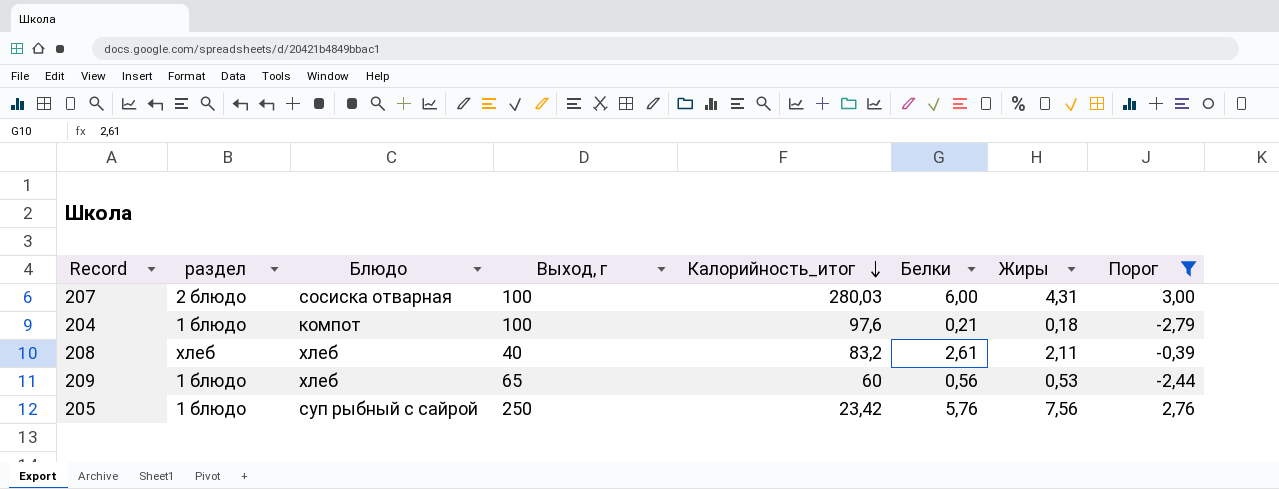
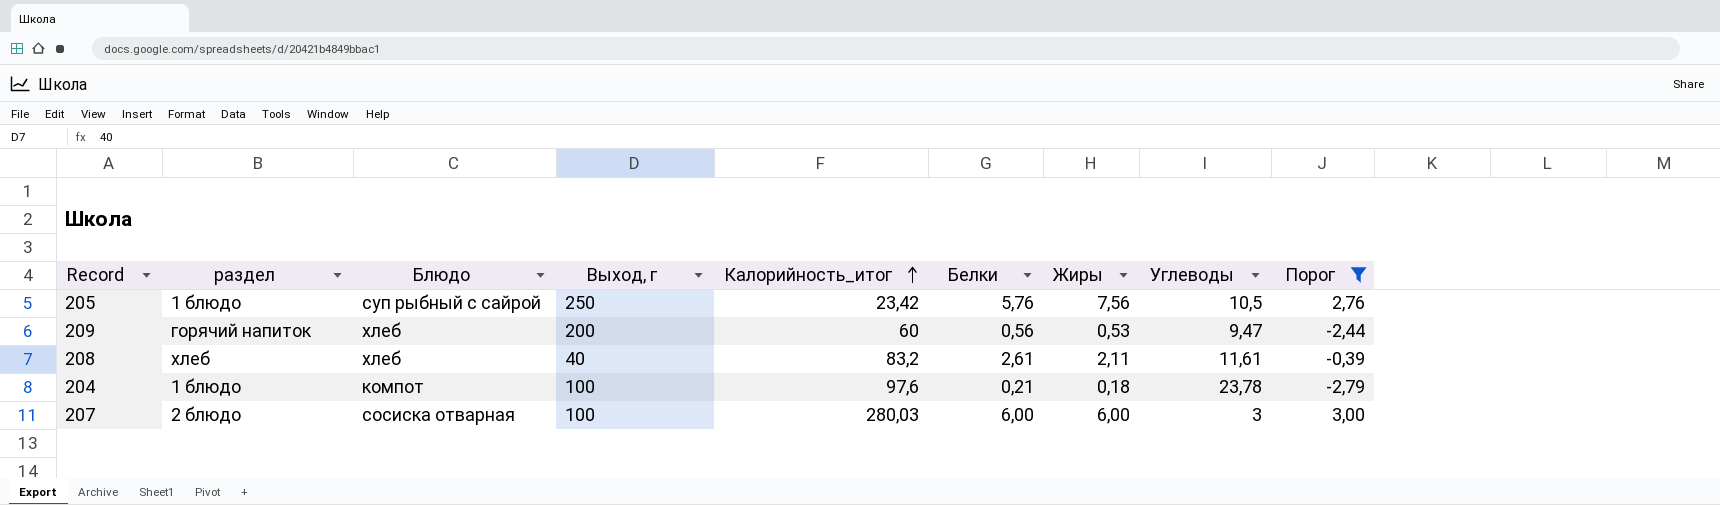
row order: Калорийность_итог descending -> Калорийность_итог ascending
column Углеводы | position: none -> 8
209 | раздел: 1 блюдо -> горячий напиток
209 | Выход, г: 65 -> 200
207 | Жиры: 4,31 -> 6,00

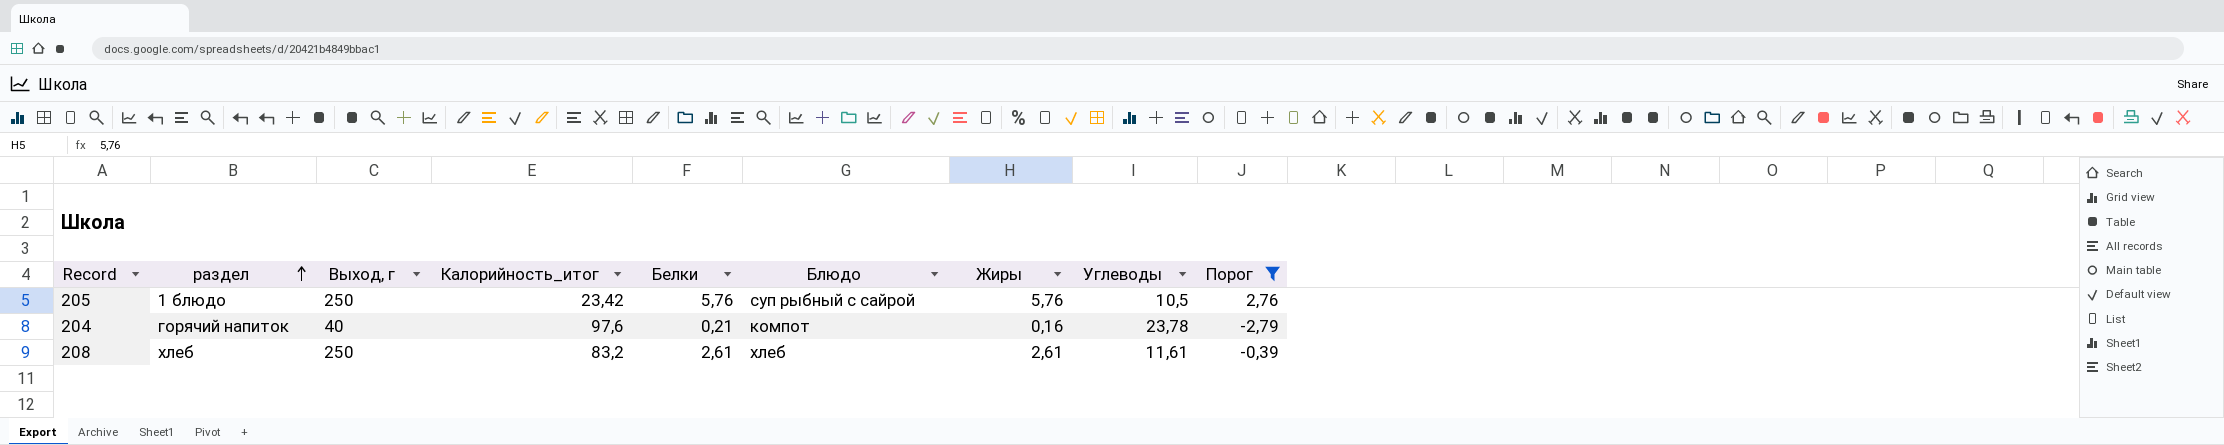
row order: Калорийность_итог ascending -> раздел ascending
column Блюдо | position: 3 -> 6
row 209: горячий напиток | хлеб | 200 | 60 | 0,56 | 0,53 | 9,47 | -2,44 -> none
row 207: 2 блюдо | сосиска отварная | 100 | 280,03 | 6,00 | 6,00 | 3 | 3,00 -> none
205 | Жиры: 7,56 -> 5,76
204 | раздел: 1 блюдо -> горячий напиток
204 | Выход, г: 100 -> 40
204 | Жиры: 0,18 -> 0,16
208 | Выход, г: 40 -> 250
208 | Жиры: 2,11 -> 2,61

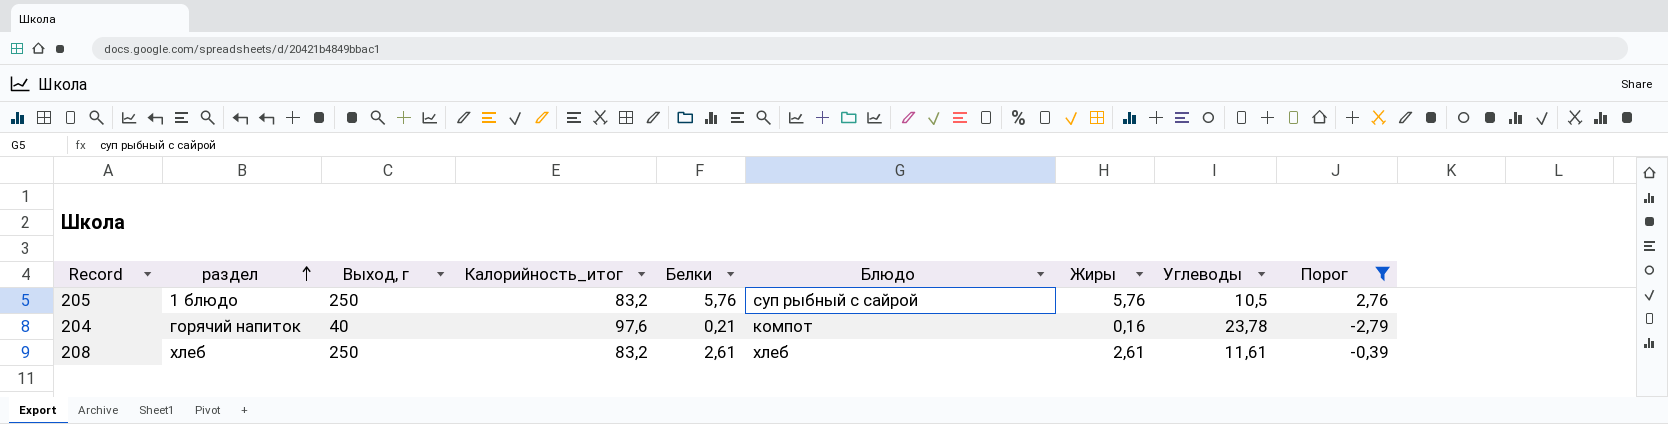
205 | Калорийность_итог: 23,42 -> 83,2

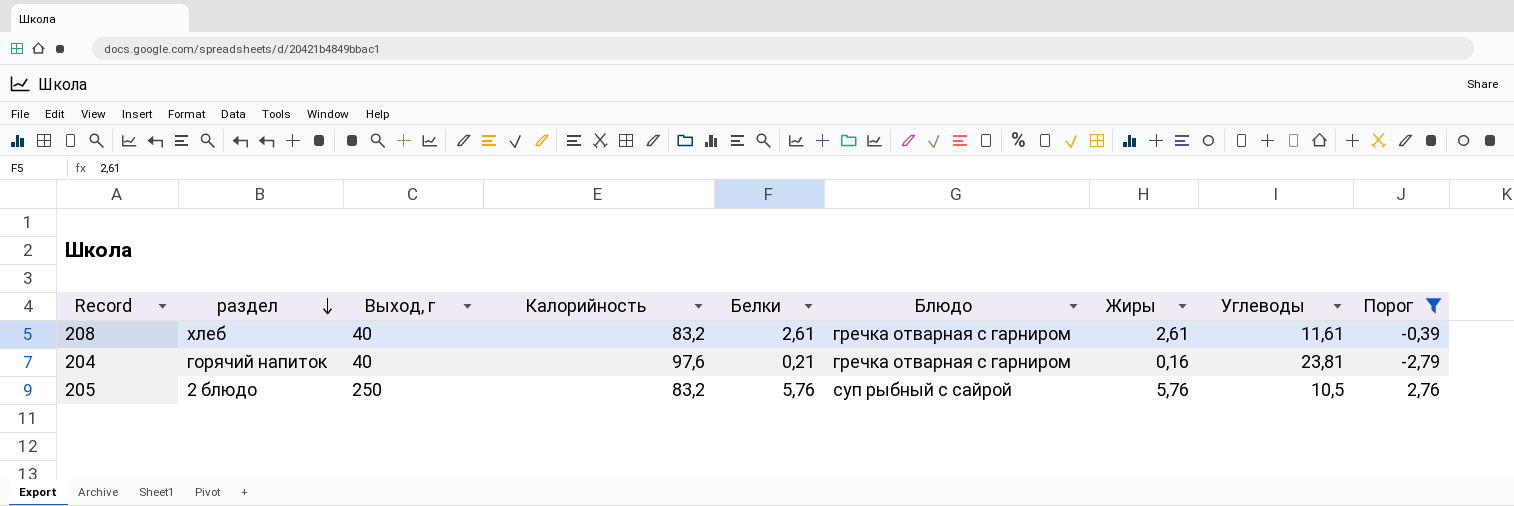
row order: раздел ascending -> раздел descending
column name: Калорийность_итог -> Калорийность
208 | Выход, г: 250 -> 40
208 | Блюдо: хлеб -> гречка отварная с гарниром
204 | Блюдо: компот -> гречка отварная с гарниром
204 | Углеводы: 23,78 -> 23,81
205 | раздел: 1 блюдо -> 2 блюдо

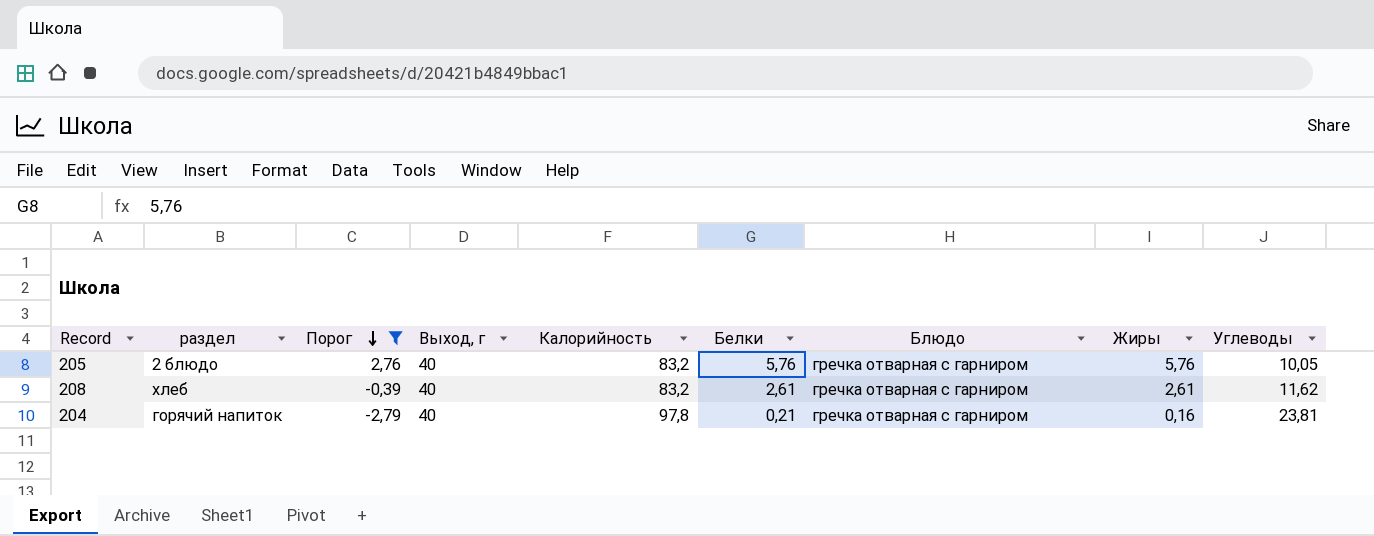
row order: раздел descending -> Порог descending
column Порог | position: 9 -> 3
205 | Выход, г: 250 -> 40
205 | Блюдо: суп рыбный с сайрой -> гречка отварная с гарниром
205 | Углеводы: 10,5 -> 10,05
208 | Углеводы: 11,61 -> 11,62
204 | Калорийность: 97,6 -> 97,8

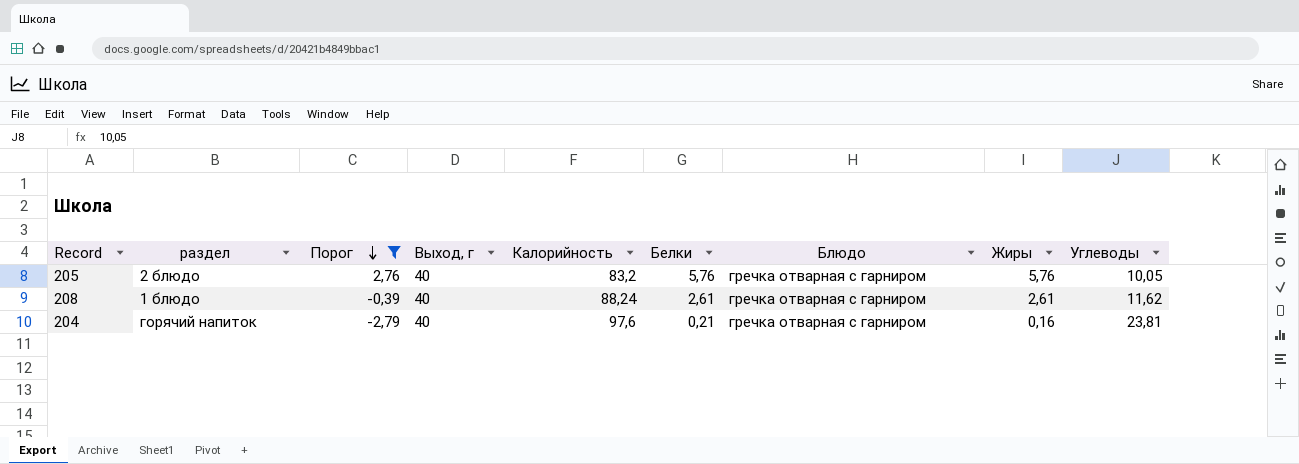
208 | раздел: хлеб -> 1 блюдо
208 | Калорийность: 83,2 -> 88,24
204 | Калорийность: 97,8 -> 97,6

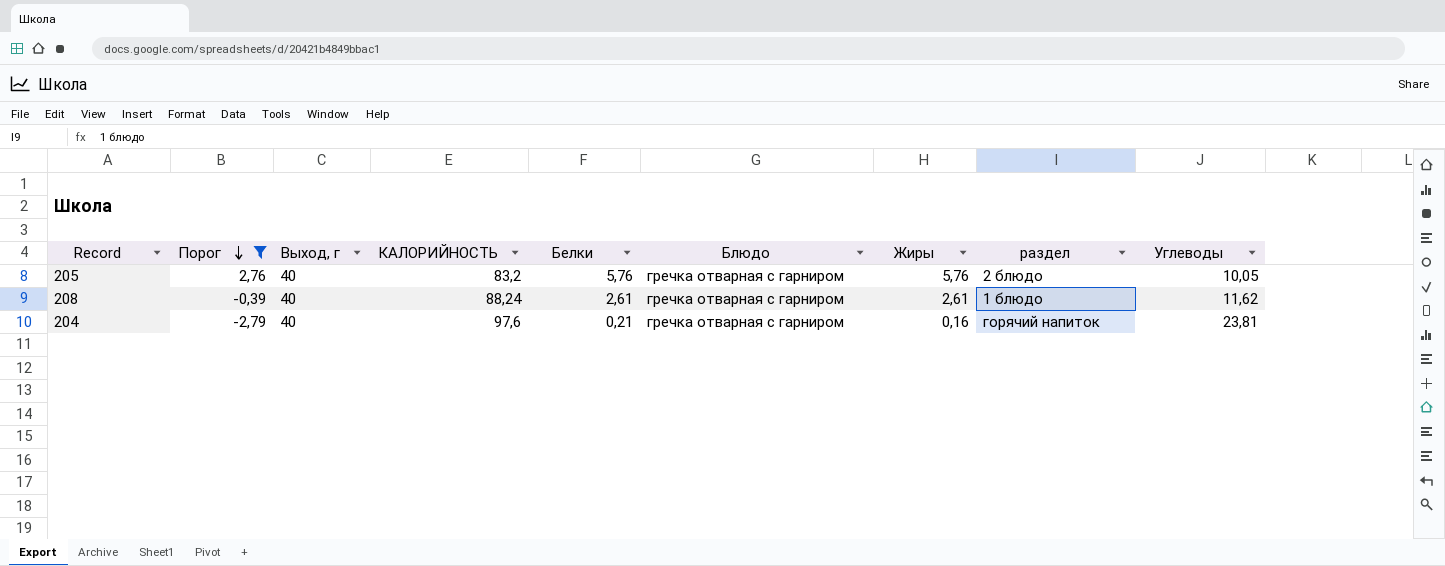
column name: Калорийность -> КАЛОРИЙНОСТЬ
column раздел | position: 2 -> 8

